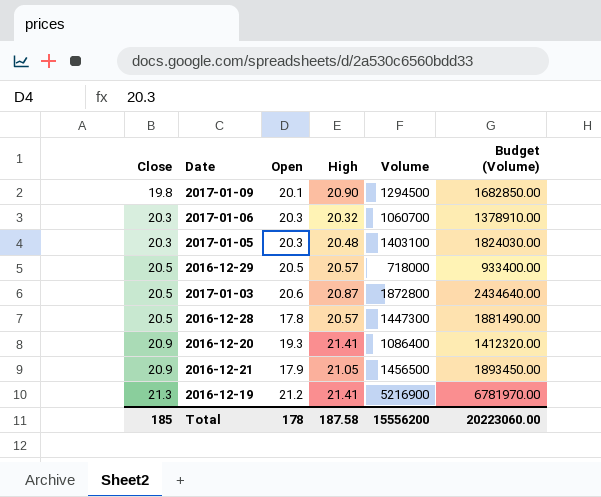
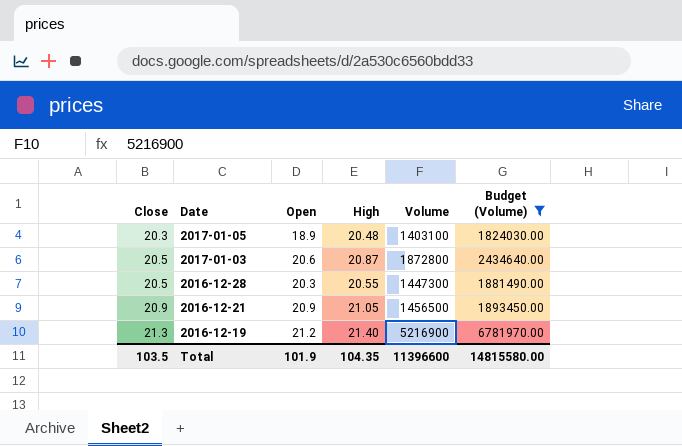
filter: none -> Budget (Volume) >= 1824030.00
2017-01-05 | Open: 20.3 -> 18.9
2016-12-28 | Open: 17.8 -> 20.3
2016-12-28 | High: 20.57 -> 20.55
2016-12-21 | Open: 17.9 -> 20.9
2016-12-19 | High: 21.41 -> 21.40
Total | Close: 185 -> 103.5
Total | Open: 178 -> 101.9
Total | High: 187.58 -> 104.35
Total | Volume: 15556200 -> 11396600
Total | Budget (Volume): 20223060.00 -> 14815580.00

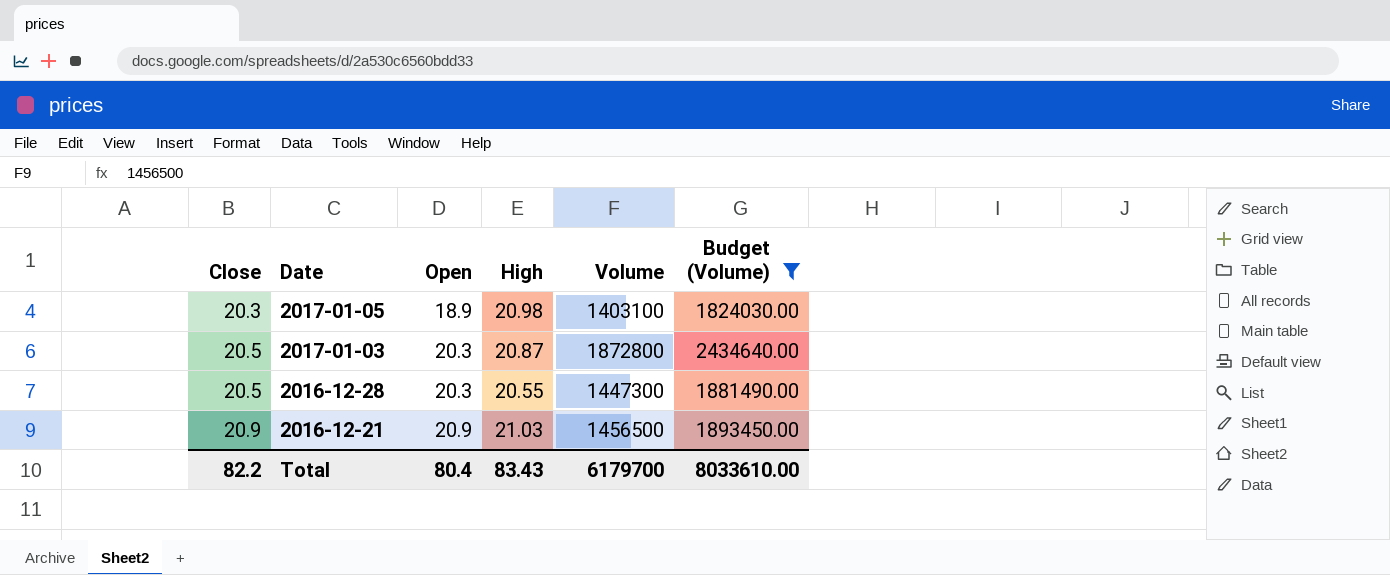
row 2016-12-19: 21.3 | 21.2 | 21.40 | 5216900 | 6781970.00 -> none
2017-01-05 | High: 20.48 -> 20.98
2017-01-03 | Open: 20.6 -> 20.3
2016-12-21 | High: 21.05 -> 21.03
Total | Close: 103.5 -> 82.2
Total | Open: 101.9 -> 80.4
Total | High: 104.35 -> 83.43
Total | Volume: 11396600 -> 6179700
Total | Budget (Volume): 14815580.00 -> 8033610.00

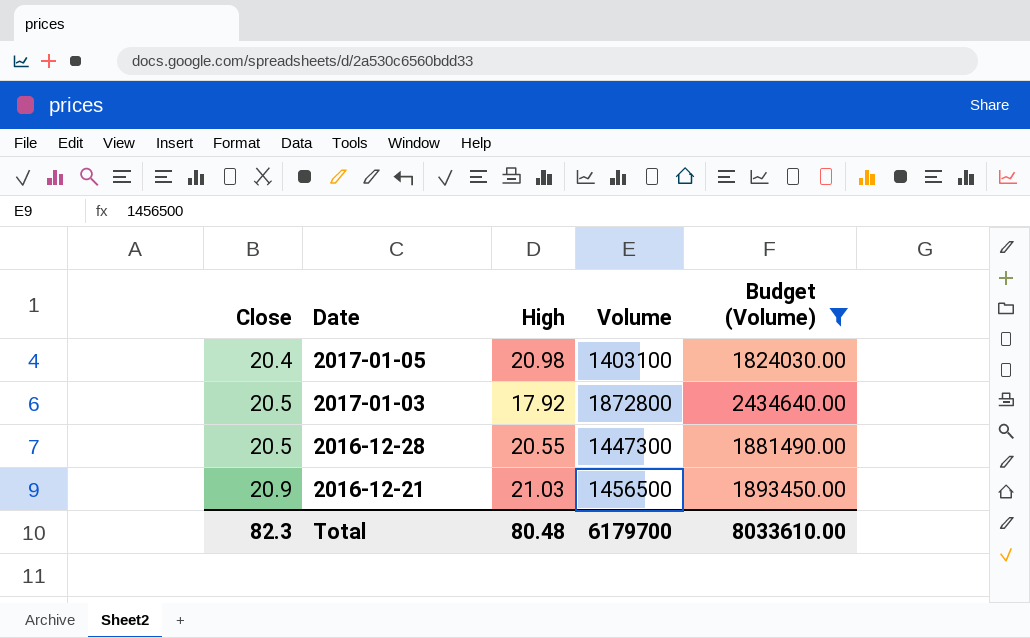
column Open | position: 3 -> none
2017-01-05 | Close: 20.3 -> 20.4
2017-01-03 | High: 20.87 -> 17.92
Total | Close: 82.2 -> 82.3
Total | High: 83.43 -> 80.48

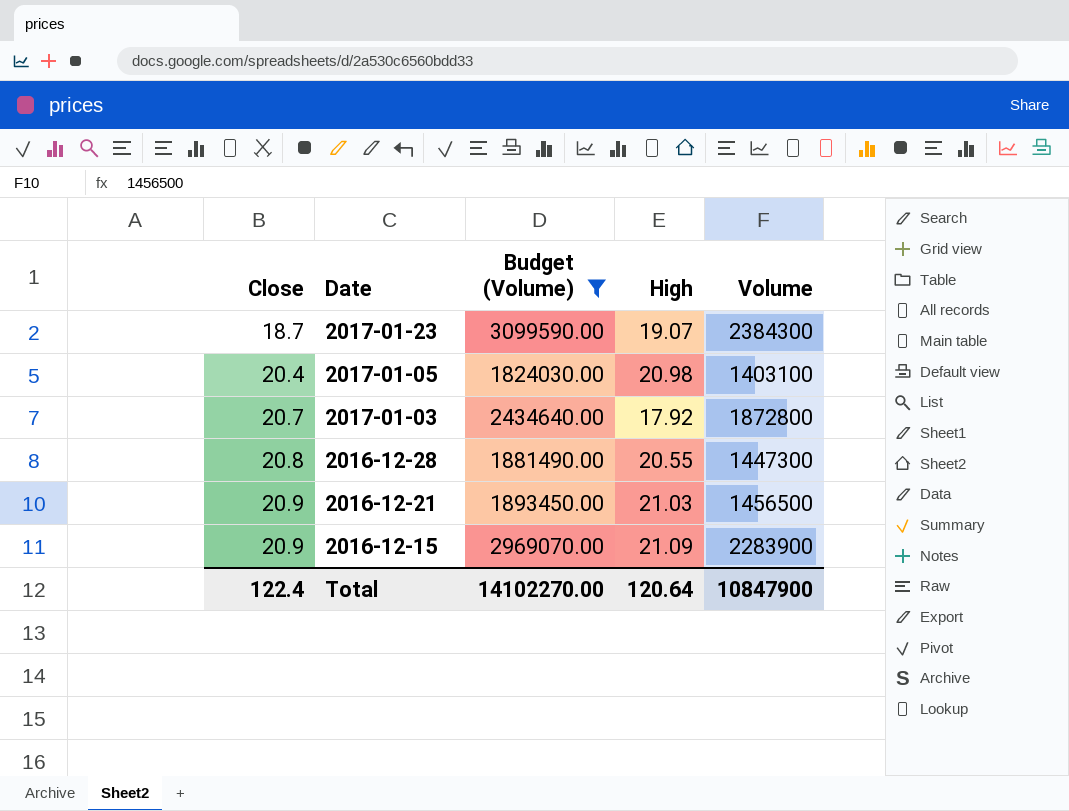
column Budget (Volume) | position: 5 -> 3
row 2017-01-23: none -> 18.7 | 3099590.00 | 19.07 | 2384300
2017-01-03 | Close: 20.5 -> 20.7
2016-12-28 | Close: 20.5 -> 20.8
row 2016-12-15: none -> 20.9 | 2969070.00 | 21.09 | 2283900
Total | Close: 82.3 -> 122.4
Total | Budget (Volume): 8033610.00 -> 14102270.00
Total | High: 80.48 -> 120.64
Total | Volume: 6179700 -> 10847900

